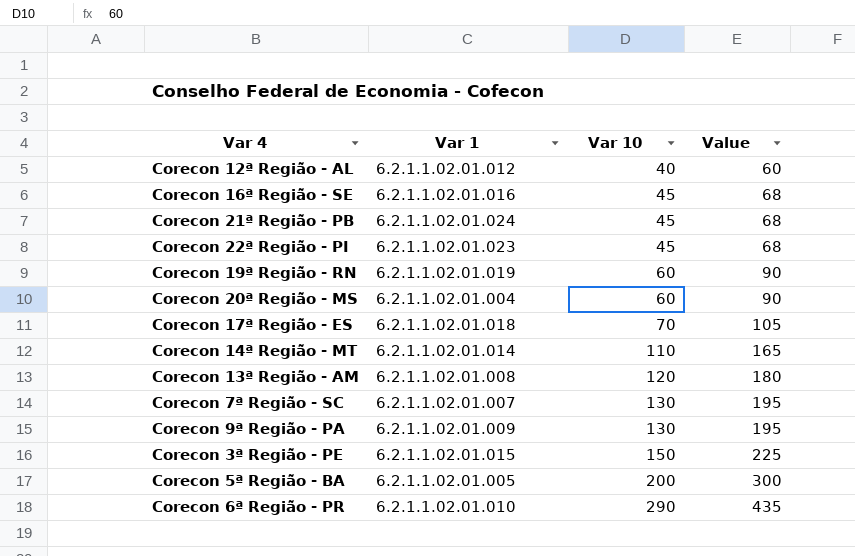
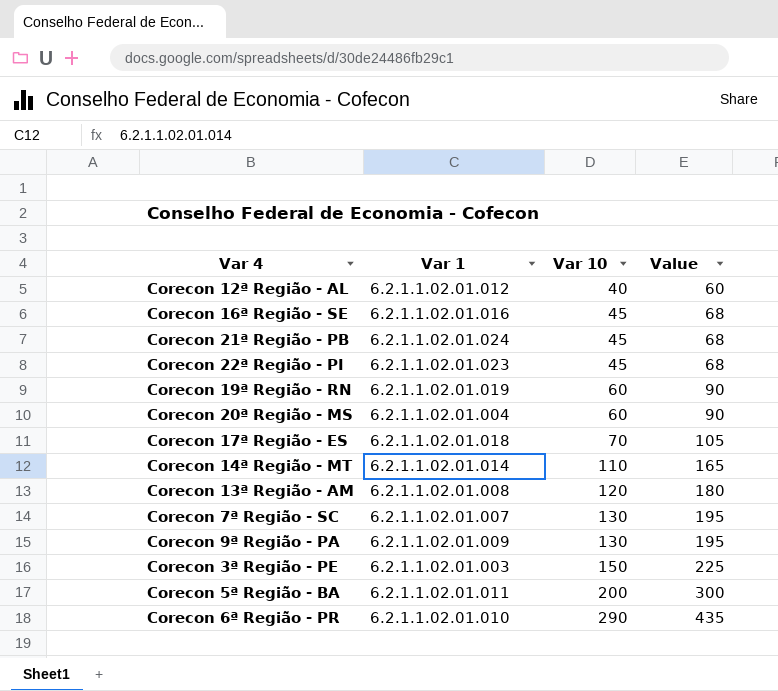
Corecon 3ª Região - PE | Var 1: 6.2.1.1.02.01.015 -> 6.2.1.1.02.01.003
Corecon 5ª Região - BA | Var 1: 6.2.1.1.02.01.005 -> 6.2.1.1.02.01.011

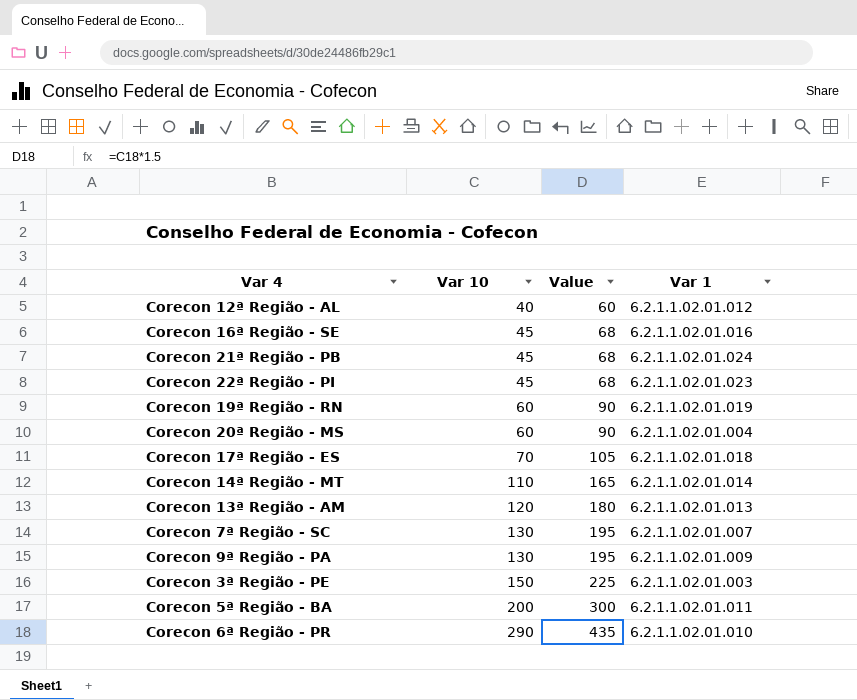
column Var 1 | position: 2 -> 4
Corecon 13ª Região - AM | Var 1: 6.2.1.1.02.01.008 -> 6.2.1.1.02.01.013

